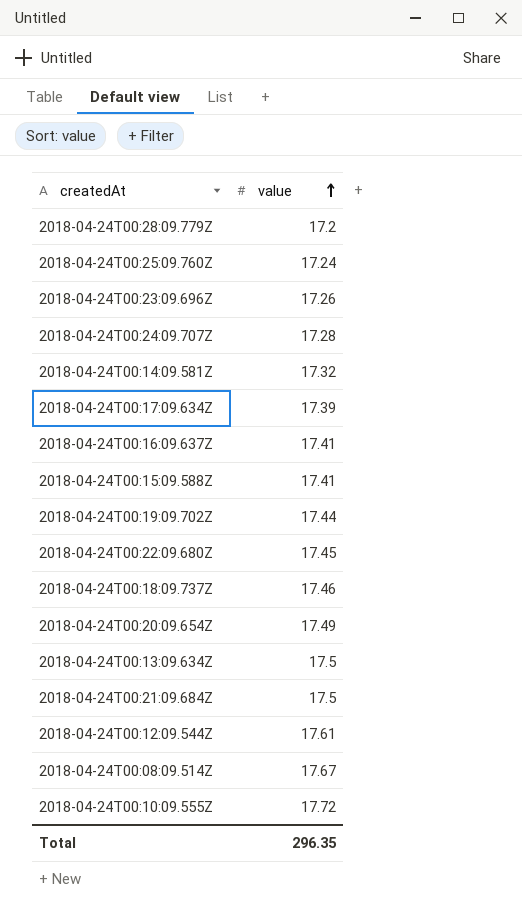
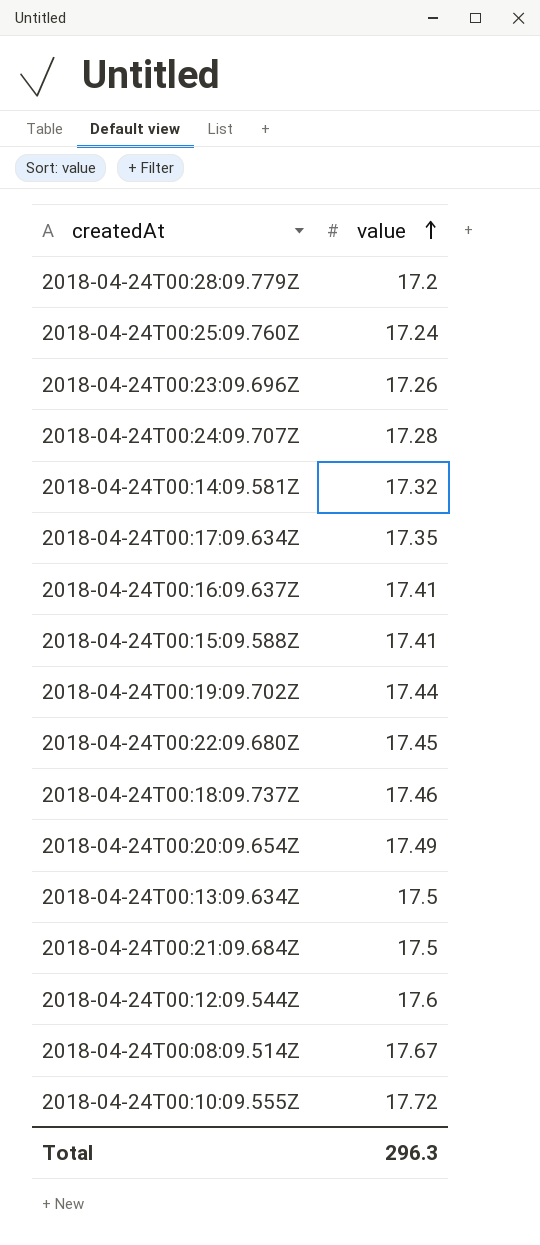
2018-04-24T00:17:09.634Z | value: 17.39 -> 17.35
2018-04-24T00:12:09.544Z | value: 17.61 -> 17.6
Total | value: 296.35 -> 296.3

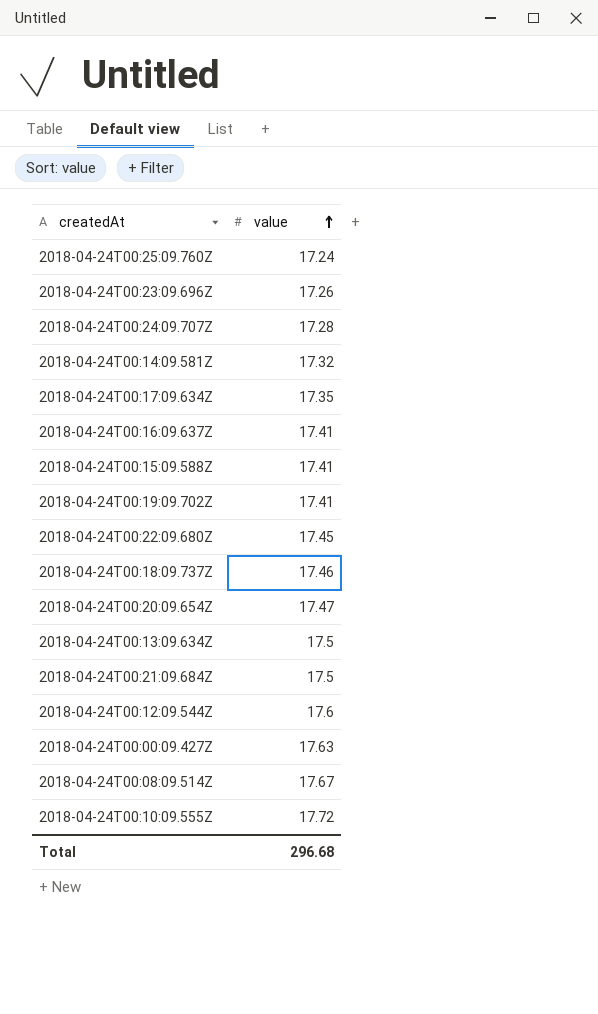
row 2018-04-24T00:28:09.779Z: 17.2 -> none
2018-04-24T00:19:09.702Z | value: 17.44 -> 17.41
2018-04-24T00:20:09.654Z | value: 17.49 -> 17.47
row 2018-04-24T00:00:09.427Z: none -> 17.63
Total | value: 296.3 -> 296.68

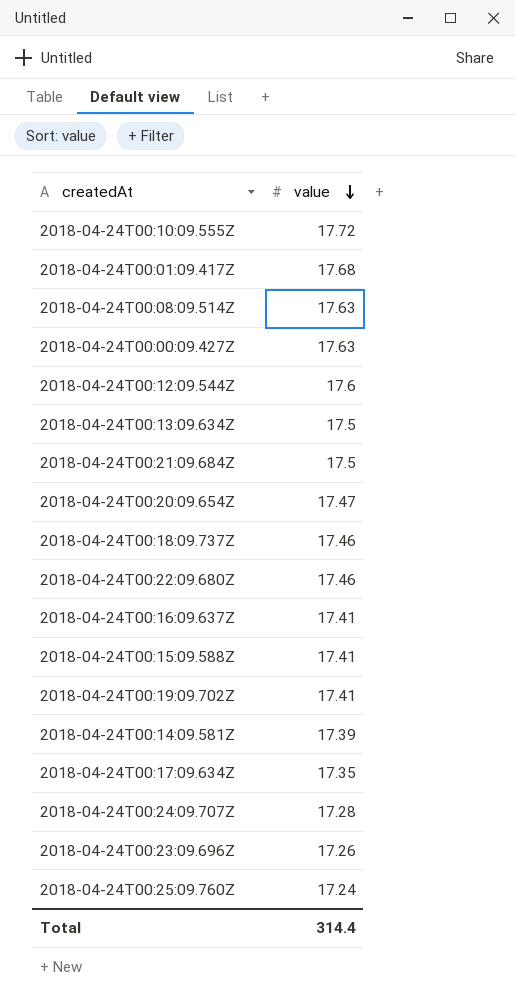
row order: value ascending -> value descending
row 2018-04-24T00:01:09.417Z: none -> 17.68
2018-04-24T00:08:09.514Z | value: 17.67 -> 17.63
2018-04-24T00:22:09.680Z | value: 17.45 -> 17.46
2018-04-24T00:14:09.581Z | value: 17.32 -> 17.39
Total | value: 296.68 -> 314.4

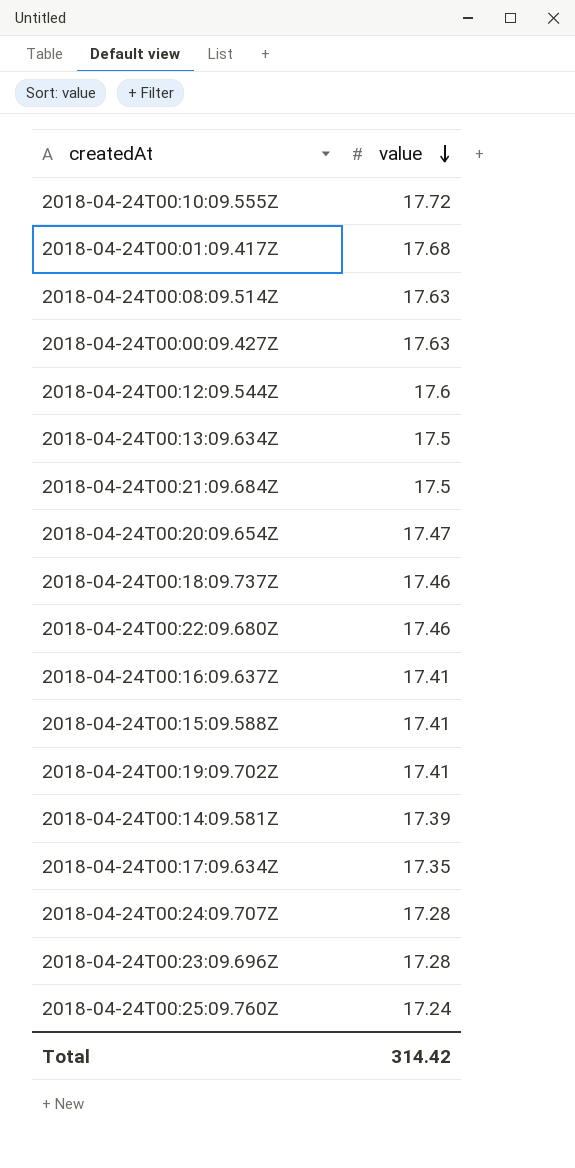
2018-04-24T00:23:09.696Z | value: 17.26 -> 17.28
Total | value: 314.4 -> 314.42

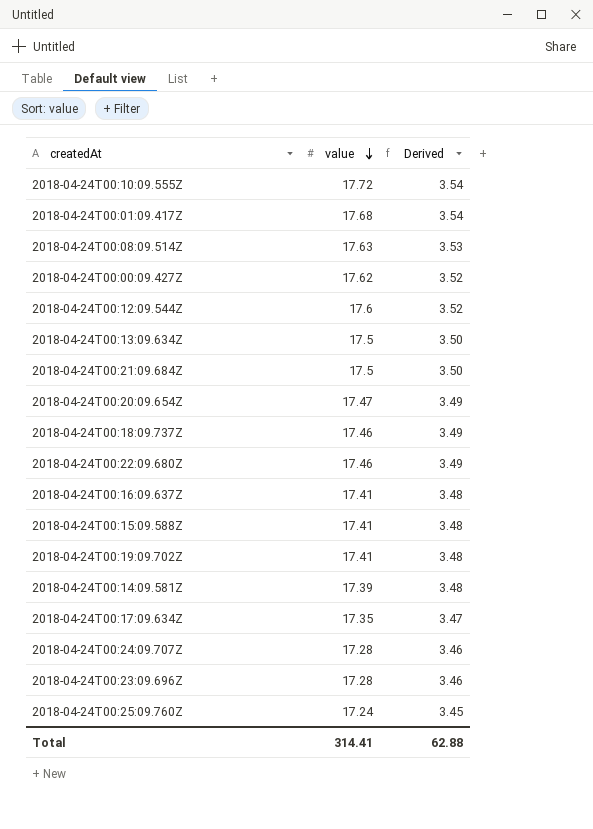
column Derived | formula: none -> [value] * 0.2
2018-04-24T00:00:09.427Z | value: 17.63 -> 17.62
Total | value: 314.42 -> 314.41

